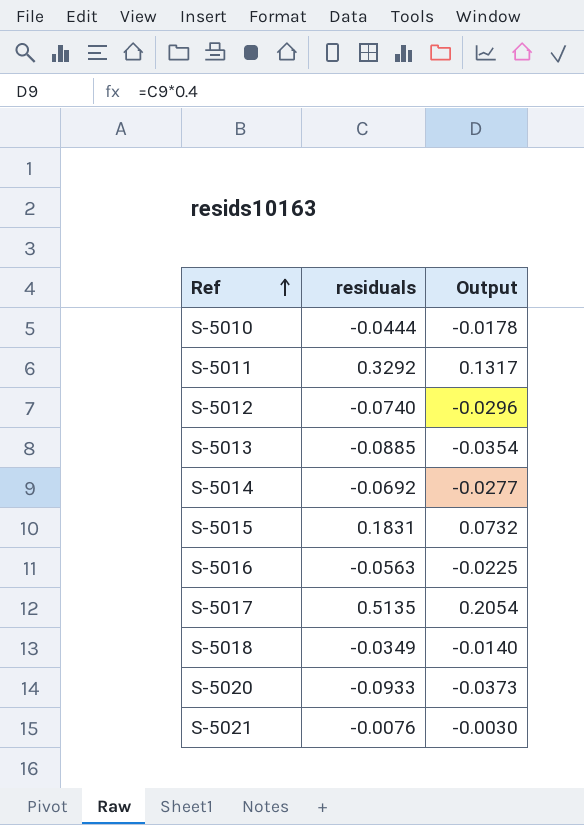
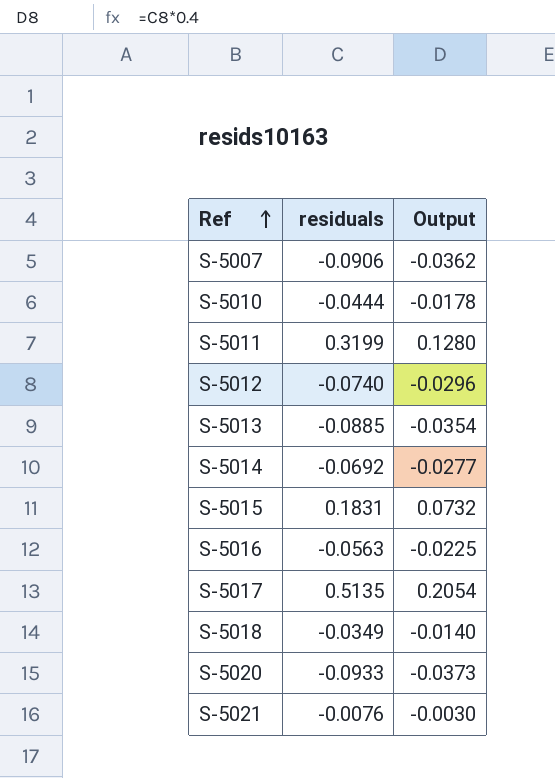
row S-5007: none -> -0.0906 | -0.0362
S-5011 | residuals: 0.3292 -> 0.3199
S-5011 | Output: 0.1317 -> 0.1280

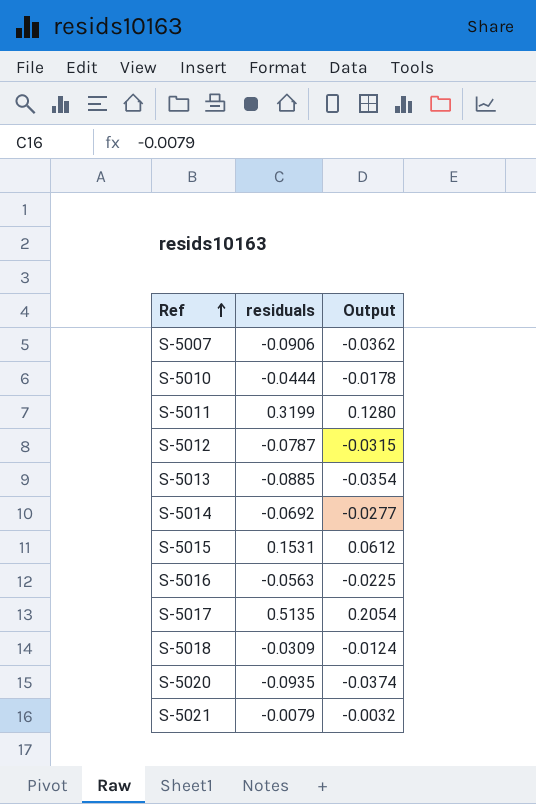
S-5012 | residuals: -0.0740 -> -0.0787
S-5012 | Output: -0.0296 -> -0.0315
S-5015 | residuals: 0.1831 -> 0.1531
S-5015 | Output: 0.0732 -> 0.0612
S-5018 | residuals: -0.0349 -> -0.0309
S-5018 | Output: -0.0140 -> -0.0124
S-5020 | residuals: -0.0933 -> -0.0935
S-5020 | Output: -0.0373 -> -0.0374
S-5021 | residuals: -0.0076 -> -0.0079
S-5021 | Output: -0.0030 -> -0.0032

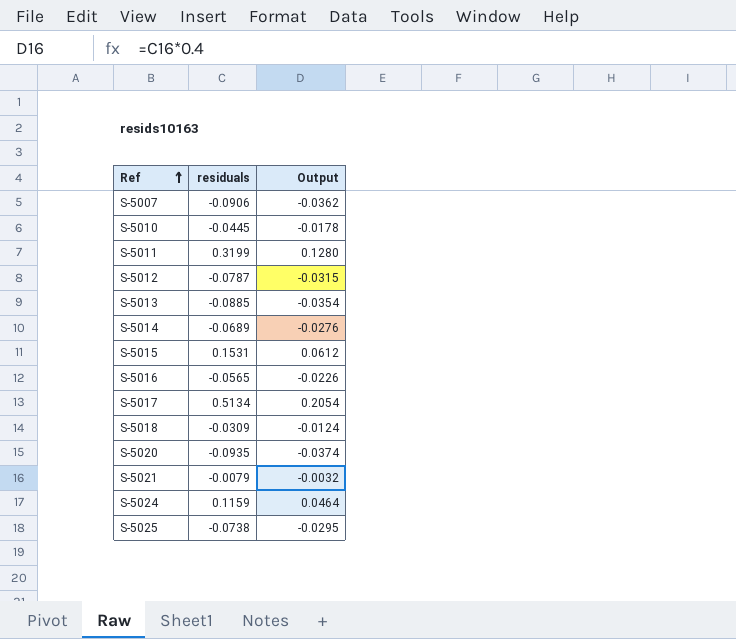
S-5010 | residuals: -0.0444 -> -0.0445
S-5014 | residuals: -0.0692 -> -0.0689
S-5014 | Output: -0.0277 -> -0.0276
S-5016 | residuals: -0.0563 -> -0.0565
S-5016 | Output: -0.0225 -> -0.0226
S-5017 | residuals: 0.5135 -> 0.5134
row S-5024: none -> 0.1159 | 0.0464
row S-5025: none -> -0.0738 | -0.0295

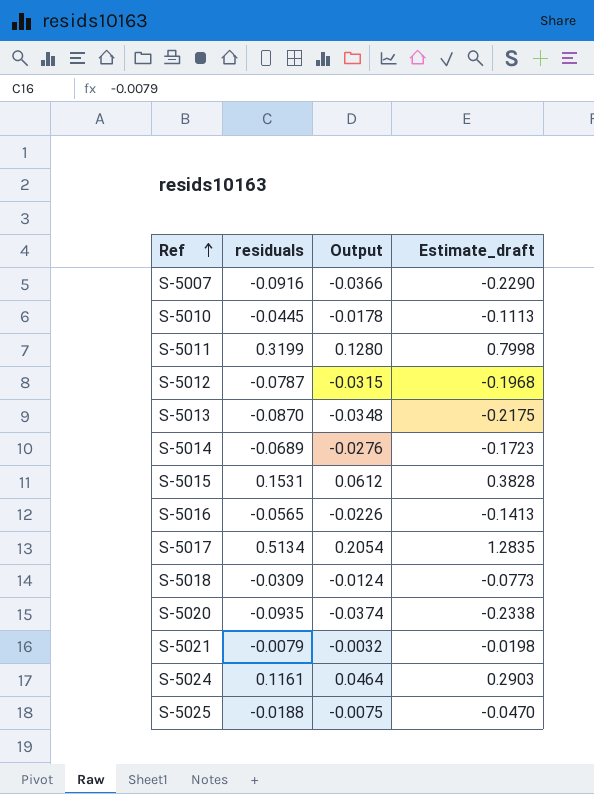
column Estimate_draft | formula: none -> [residuals] * 2.5
S-5007 | residuals: -0.0906 -> -0.0916
S-5007 | Output: -0.0362 -> -0.0366
S-5013 | residuals: -0.0885 -> -0.0870
S-5013 | Output: -0.0354 -> -0.0348
S-5024 | residuals: 0.1159 -> 0.1161
S-5025 | residuals: -0.0738 -> -0.0188
S-5025 | Output: -0.0295 -> -0.0075

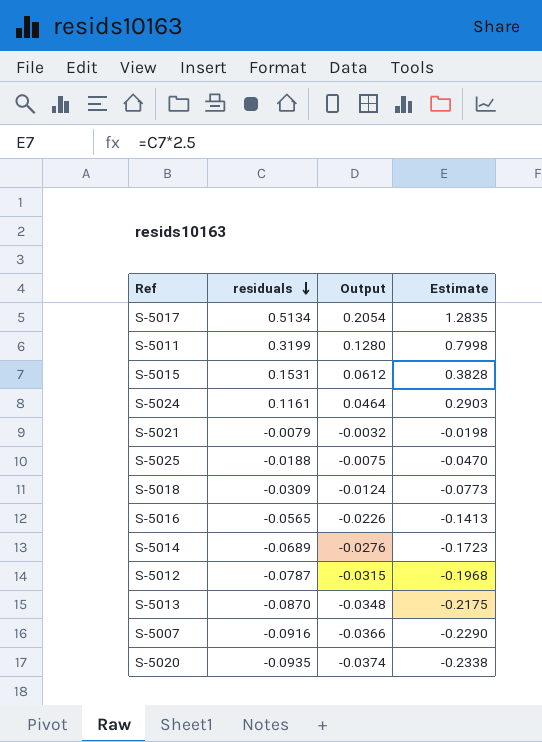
row order: Ref ascending -> residuals descending
column name: Estimate_draft -> Estimate
row S-5010: -0.0445 | -0.0178 | -0.1113 -> none

